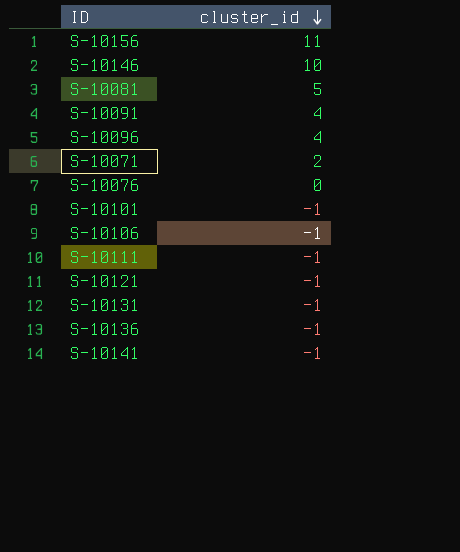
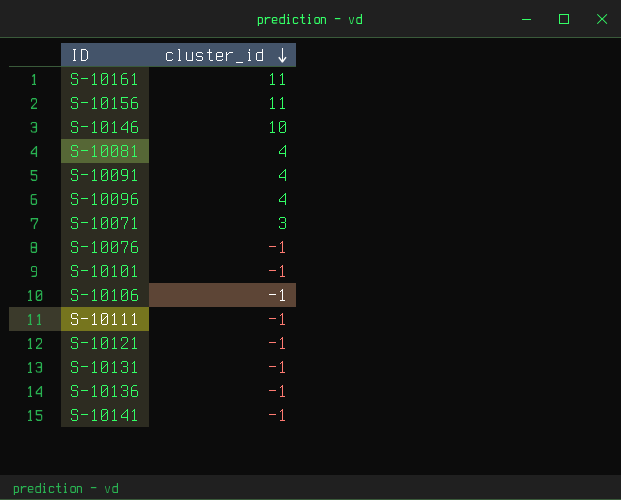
row S-10161: none -> 11
S-10081 | cluster_id: 5 -> 4
S-10071 | cluster_id: 2 -> 3
S-10076 | cluster_id: 0 -> -1

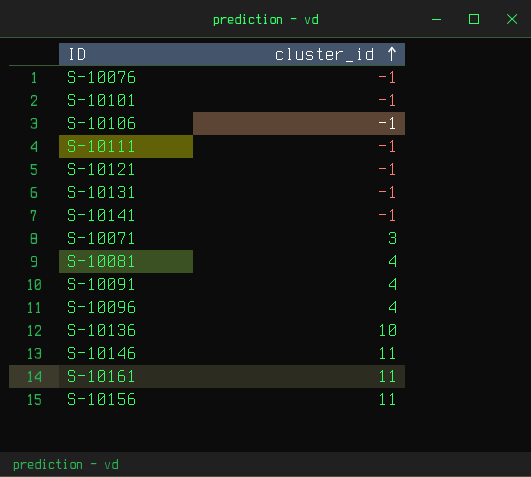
row order: cluster_id descending -> cluster_id ascending
S-10136 | cluster_id: -1 -> 10
S-10146 | cluster_id: 10 -> 11

